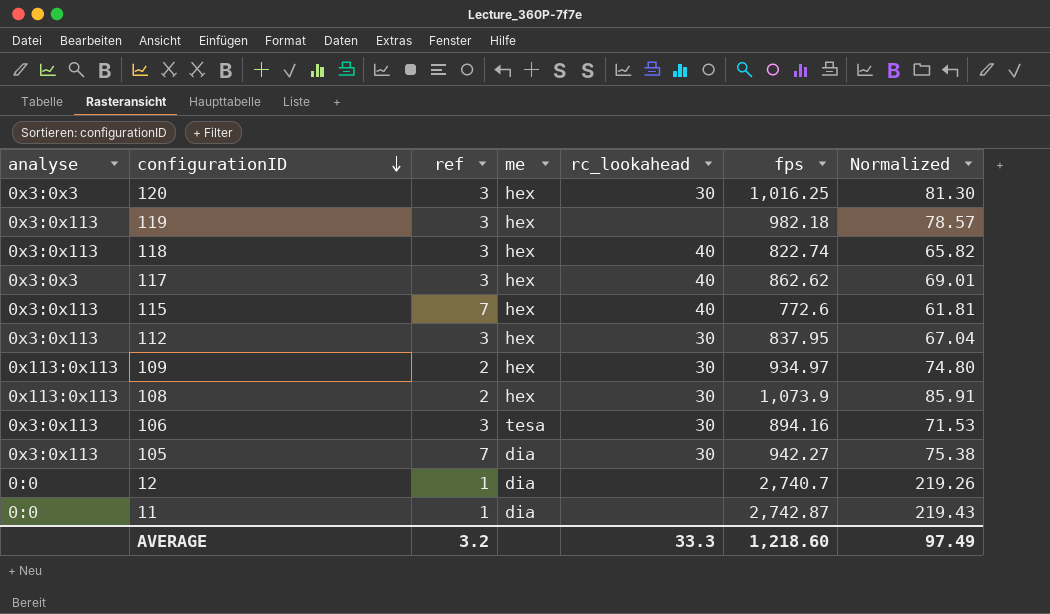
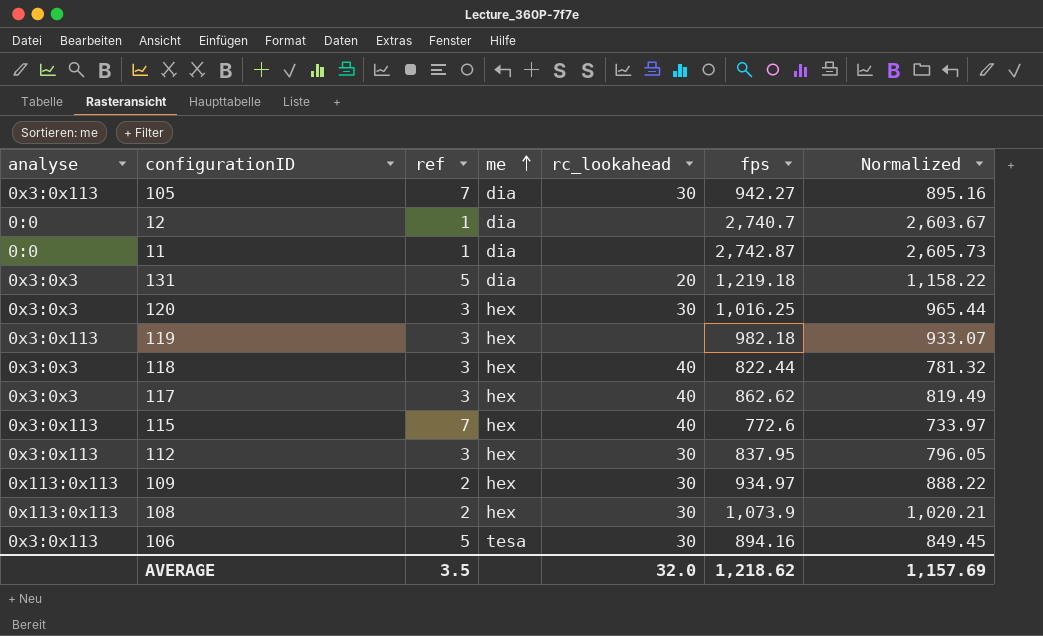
row order: configurationID descending -> me ascending
column Normalized | formula: [fps] * 0.08 -> [fps] * 0.95
row 131: none -> 0x3:0x3 | 5 | dia | 20 | 1,219.18 | 1,158.22
118 | analyse: 0x3:0x113 -> 0x3:0x3
118 | fps: 822.74 -> 822.44
106 | ref: 3 -> 5
AVERAGE | ref: 3.2 -> 3.5
AVERAGE | rc_lookahead: 33.3 -> 32.0
AVERAGE | fps: 1,218.60 -> 1,218.62
AVERAGE | Normalized: 97.49 -> 1,157.69

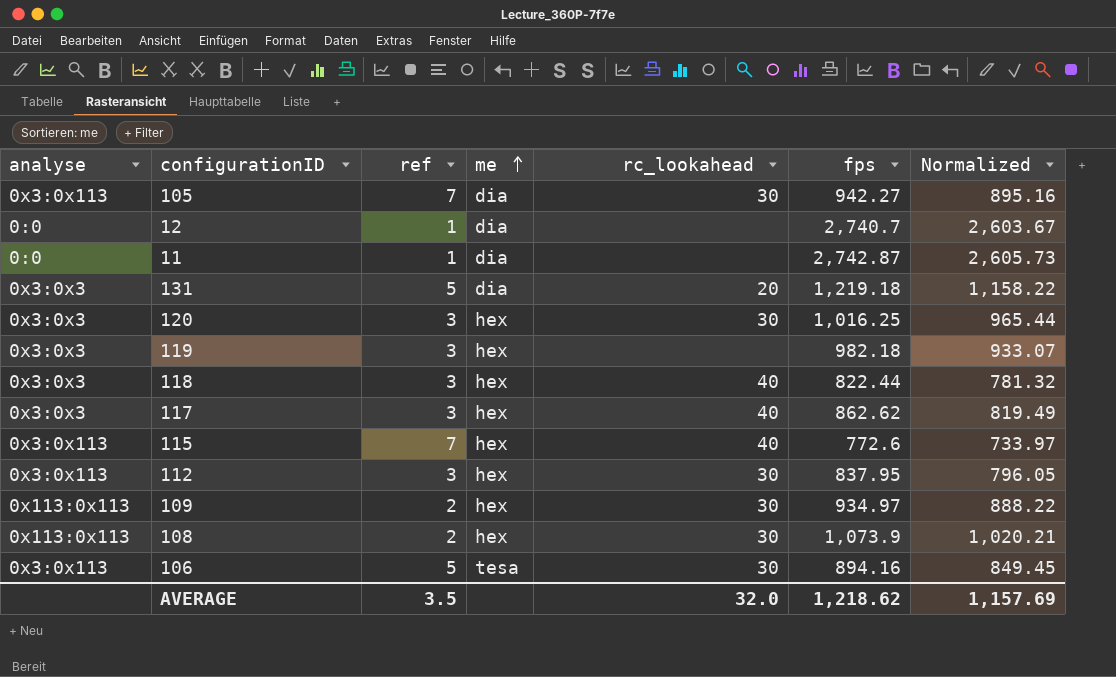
119 | analyse: 0x3:0x113 -> 0x3:0x3

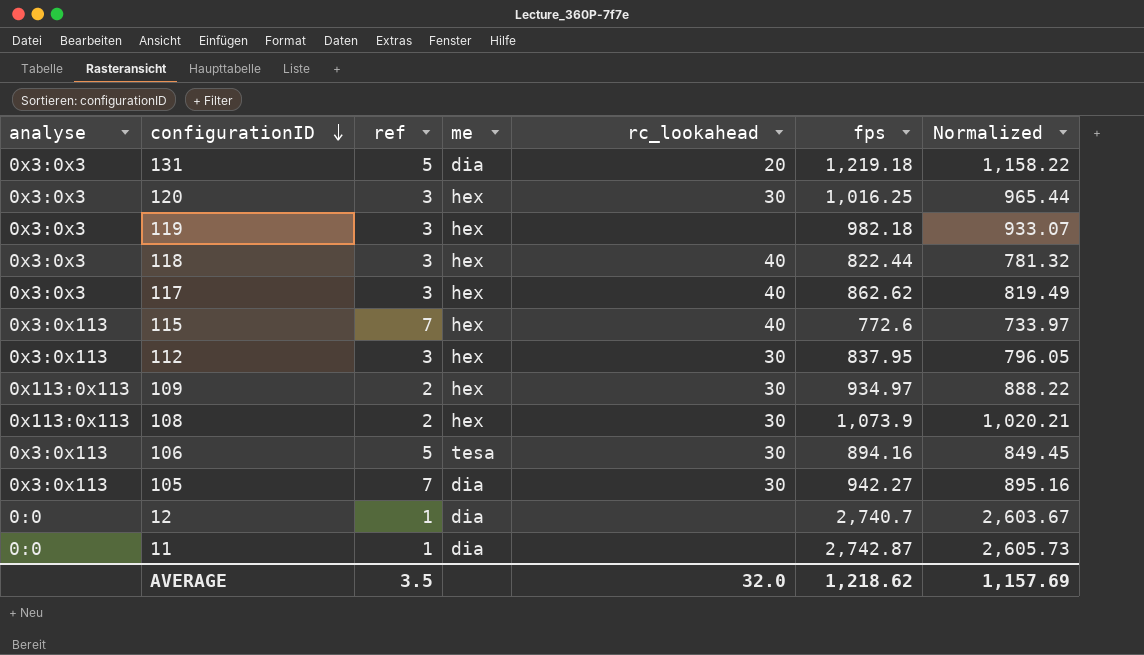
row order: me ascending -> configurationID descending

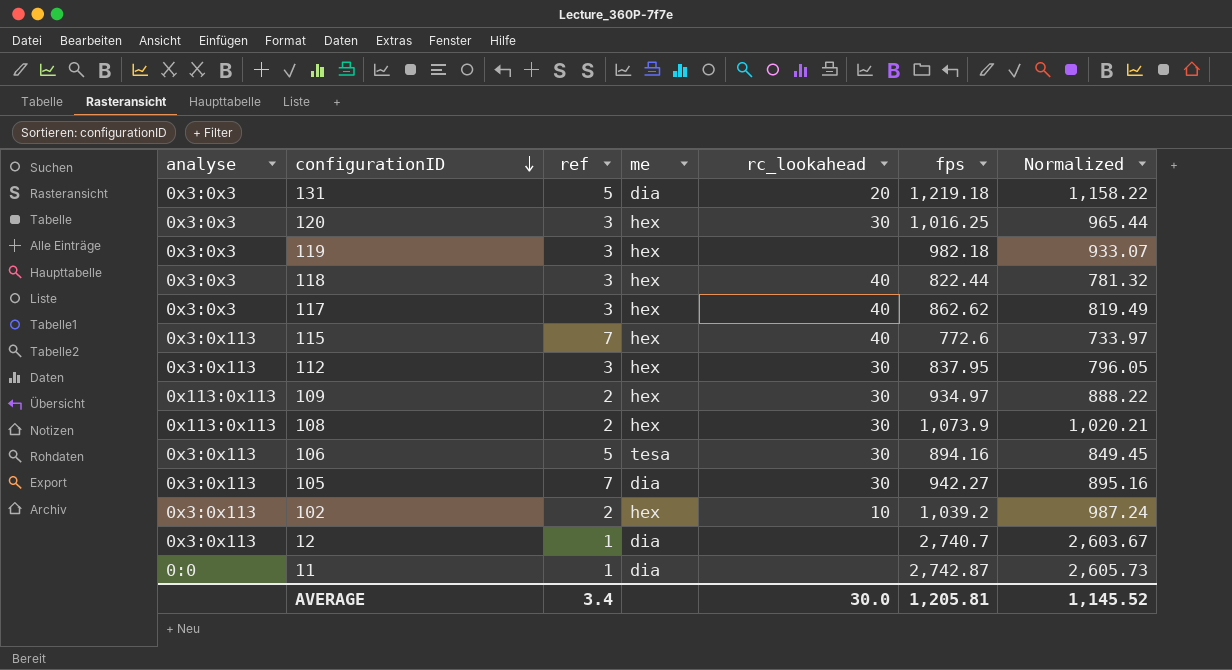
row 102: none -> 0x3:0x113 | 2 | hex | 10 | 1,039.2 | 987.24
12 | analyse: 0:0 -> 0x3:0x113
AVERAGE | ref: 3.5 -> 3.4
AVERAGE | rc_lookahead: 32.0 -> 30.0
AVERAGE | fps: 1,218.62 -> 1,205.81
AVERAGE | Normalized: 1,157.69 -> 1,145.52

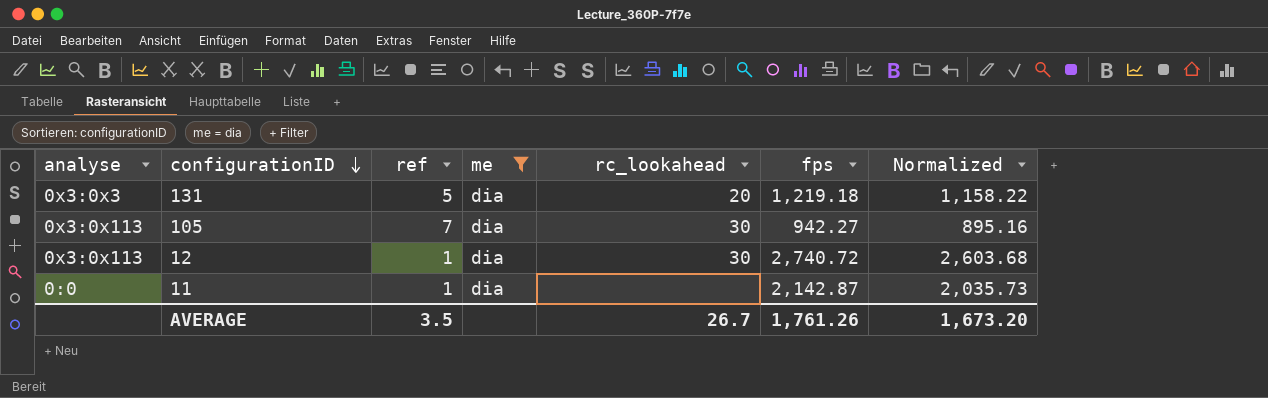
filter: none -> me = dia
12 | rc_lookahead: none -> 30
12 | fps: 2,740.7 -> 2,740.72
12 | Normalized: 2,603.67 -> 2,603.68
11 | fps: 2,742.87 -> 2,142.87
11 | Normalized: 2,605.73 -> 2,035.73
AVERAGE | ref: 3.4 -> 3.5
AVERAGE | rc_lookahead: 30.0 -> 26.7
AVERAGE | fps: 1,205.81 -> 1,761.26
AVERAGE | Normalized: 1,145.52 -> 1,673.20

